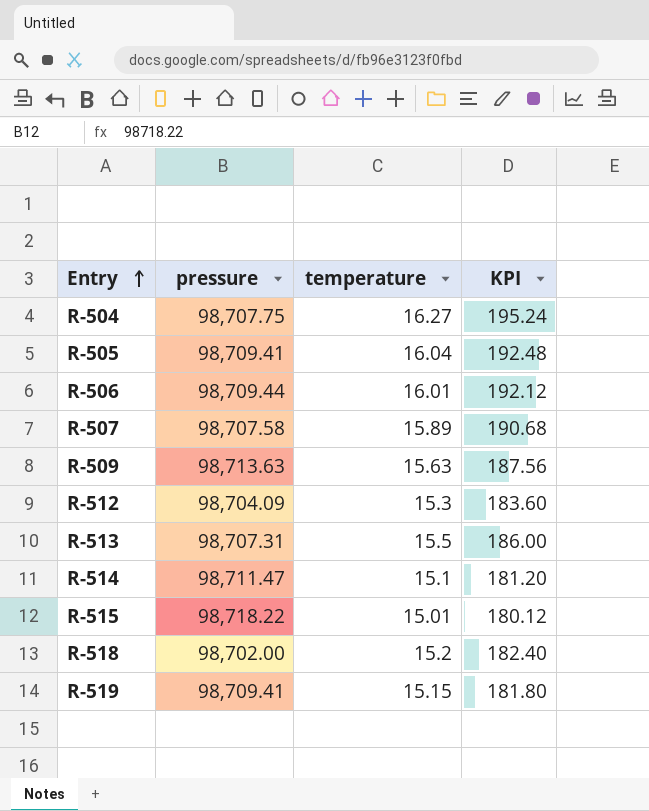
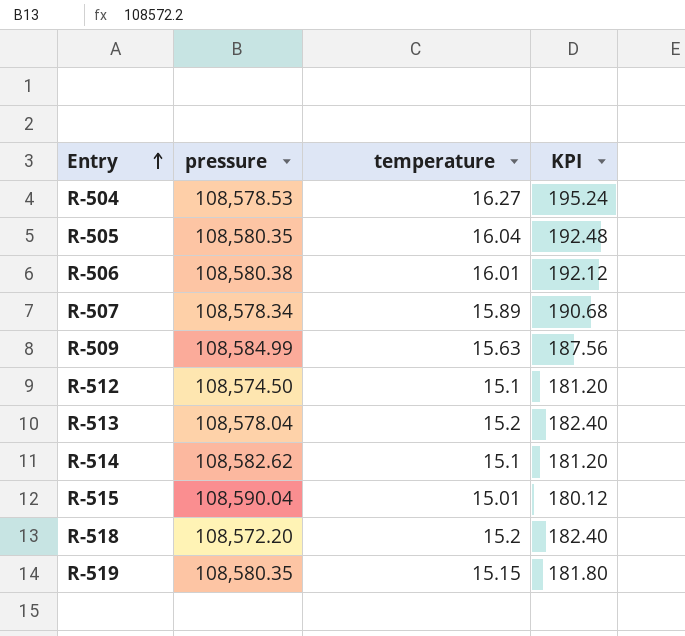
R-504 | pressure: 98,707.75 -> 108,578.53
R-505 | pressure: 98,709.41 -> 108,580.35
R-506 | pressure: 98,709.44 -> 108,580.38
R-507 | pressure: 98,707.58 -> 108,578.34
R-509 | pressure: 98,713.63 -> 108,584.99
R-512 | pressure: 98,704.09 -> 108,574.50
R-512 | temperature: 15.3 -> 15.1
R-512 | KPI: 183.60 -> 181.20
R-513 | pressure: 98,707.31 -> 108,578.04
R-513 | temperature: 15.5 -> 15.2
R-513 | KPI: 186.00 -> 182.40
R-514 | pressure: 98,711.47 -> 108,582.62
R-515 | pressure: 98,718.22 -> 108,590.04
R-518 | pressure: 98,702.00 -> 108,572.20
R-519 | pressure: 98,709.41 -> 108,580.35

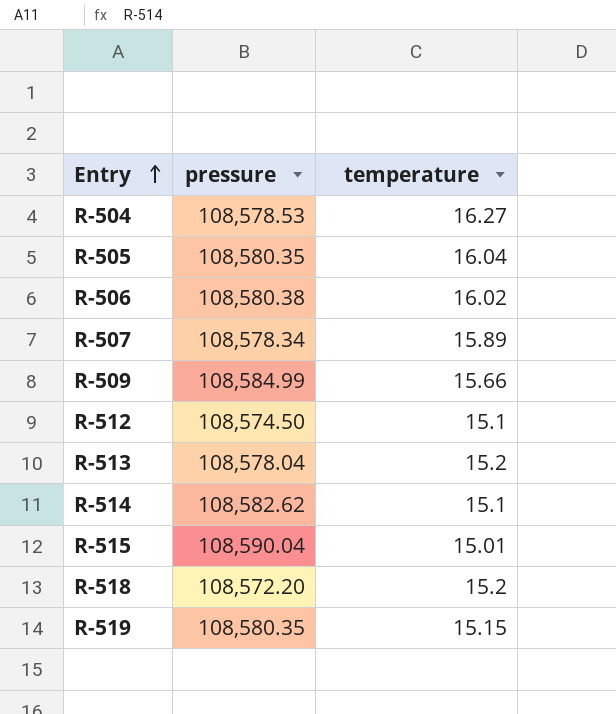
column KPI | formula: [temperature] * 12 -> none
R-506 | temperature: 16.01 -> 16.02
R-509 | temperature: 15.63 -> 15.66

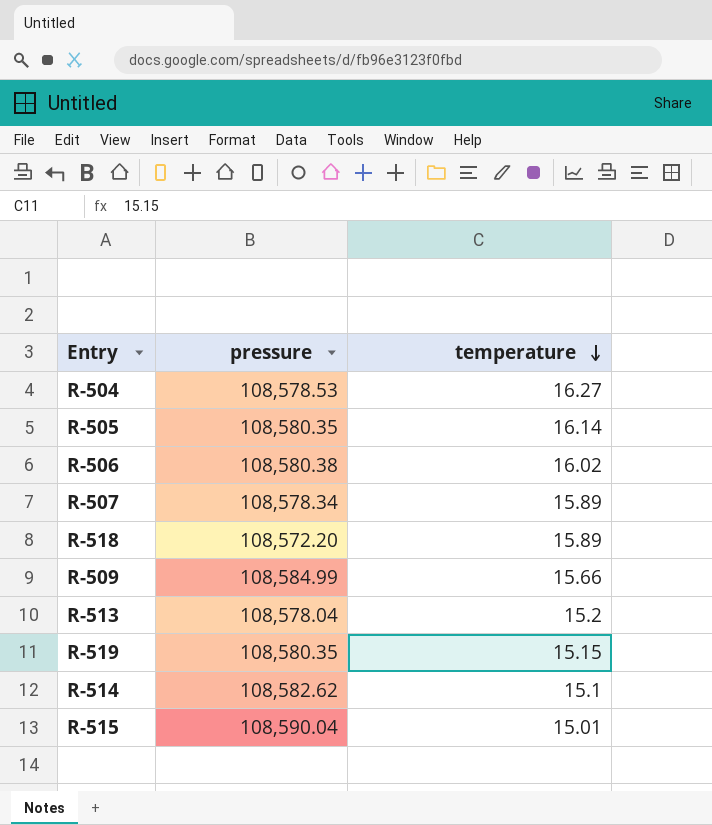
row order: Entry ascending -> temperature descending
row R-512: 108,574.50 | 15.1 -> none
R-505 | temperature: 16.04 -> 16.14
R-518 | temperature: 15.2 -> 15.89

